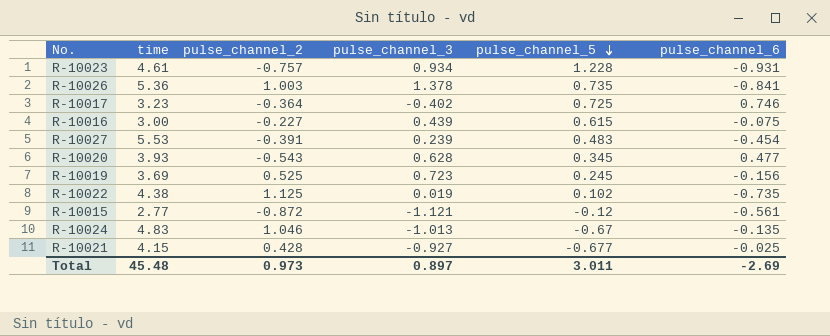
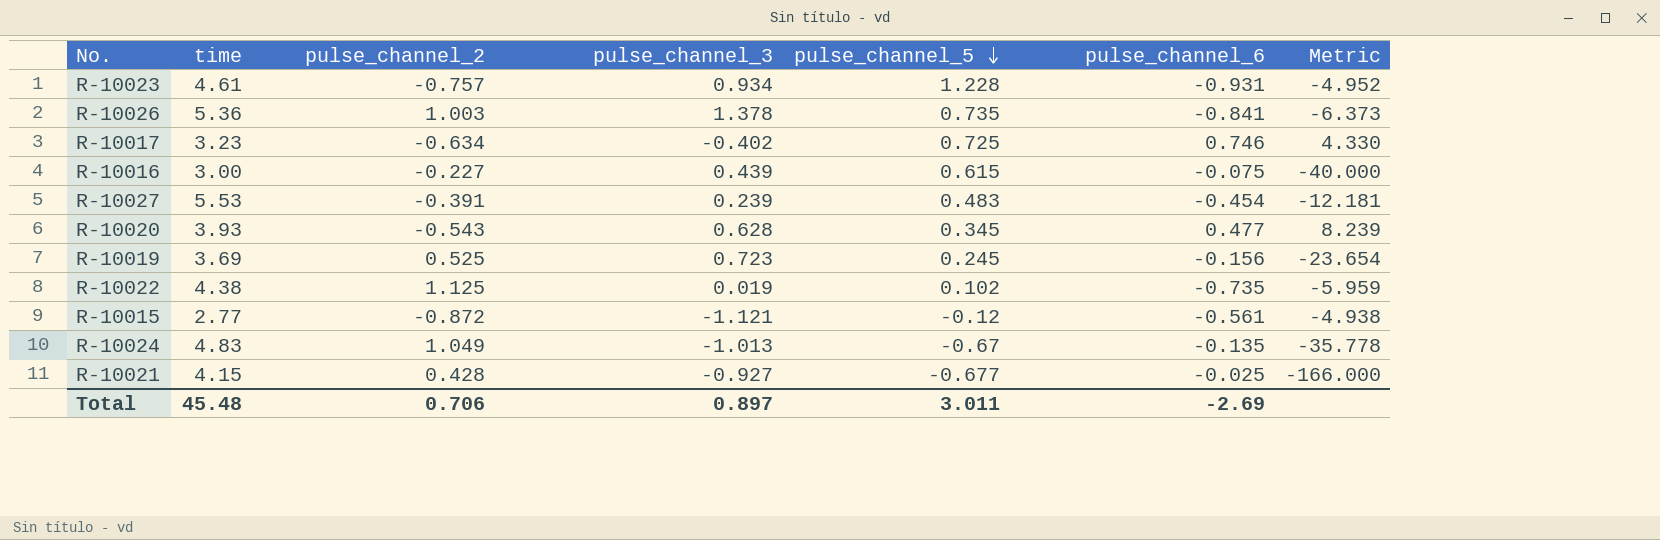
column Metric | formula: none -> [time] / [pulse_channel_6]
R-10017 | pulse_channel_2: -0.364 -> -0.634
R-10024 | pulse_channel_2: 1.046 -> 1.049
Total | pulse_channel_2: 0.973 -> 0.706

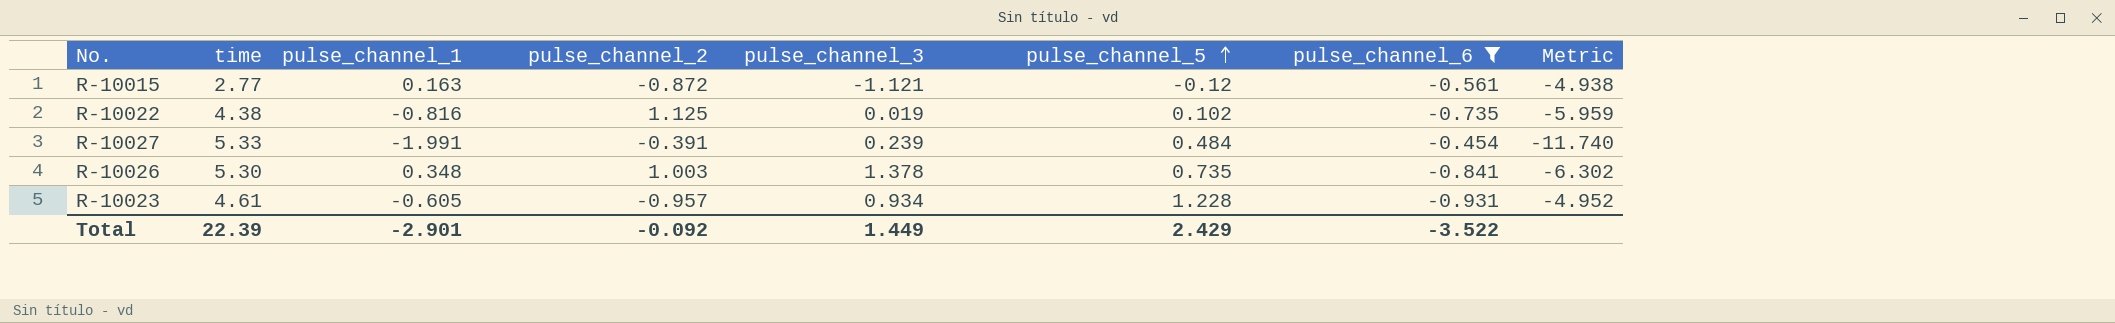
filter: none -> pulse_channel_6 <= -0.454
row order: pulse_channel_5 descending -> pulse_channel_5 ascending
column pulse_channel_1 | position: none -> 3
R-10027 | time: 5.53 -> 5.33
R-10027 | pulse_channel_5: 0.483 -> 0.484
R-10027 | Metric: -12.181 -> -11.740
R-10026 | time: 5.36 -> 5.30
R-10026 | Metric: -6.373 -> -6.302
R-10023 | pulse_channel_2: -0.757 -> -0.957
Total | time: 45.48 -> 22.39
Total | pulse_channel_2: 0.706 -> -0.092
Total | pulse_channel_3: 0.897 -> 1.449
Total | pulse_channel_5: 3.011 -> 2.429
Total | pulse_channel_6: -2.69 -> -3.522

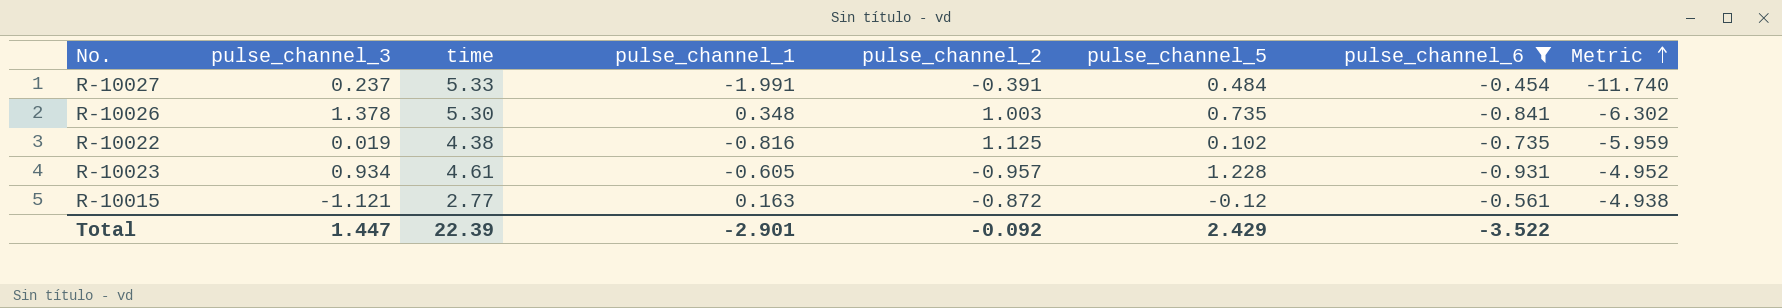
row order: pulse_channel_5 ascending -> Metric ascending
column pulse_channel_3 | position: 5 -> 2
R-10027 | pulse_channel_3: 0.239 -> 0.237
Total | pulse_channel_3: 1.449 -> 1.447

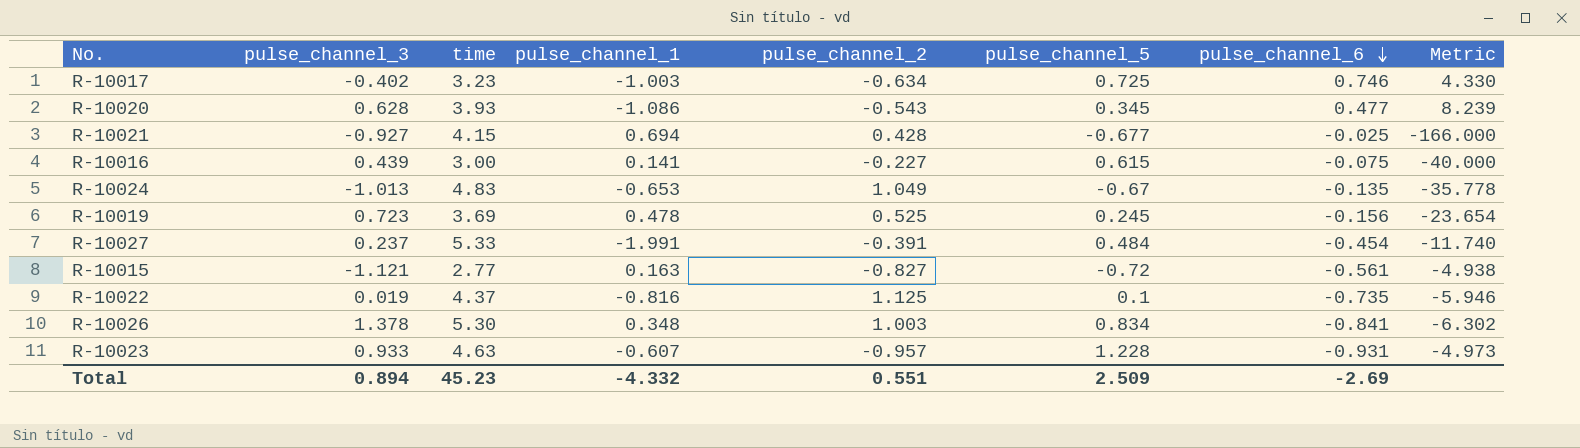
filter: pulse_channel_6 <= -0.454 -> none
row order: Metric ascending -> pulse_channel_6 descending
R-10015 | pulse_channel_2: -0.872 -> -0.827
R-10015 | pulse_channel_5: -0.12 -> -0.72
R-10022 | time: 4.38 -> 4.37
R-10022 | pulse_channel_5: 0.102 -> 0.1
R-10022 | Metric: -5.959 -> -5.946
R-10026 | pulse_channel_5: 0.735 -> 0.834
R-10023 | pulse_channel_3: 0.934 -> 0.933
R-10023 | time: 4.61 -> 4.63
R-10023 | pulse_channel_1: -0.605 -> -0.607
R-10023 | Metric: -4.952 -> -4.973
Total | pulse_channel_3: 1.447 -> 0.894
Total | time: 22.39 -> 45.23
Total | pulse_channel_1: -2.901 -> -4.332
Total | pulse_channel_2: -0.092 -> 0.551
Total | pulse_channel_5: 2.429 -> 2.509
Total | pulse_channel_6: -3.522 -> -2.69

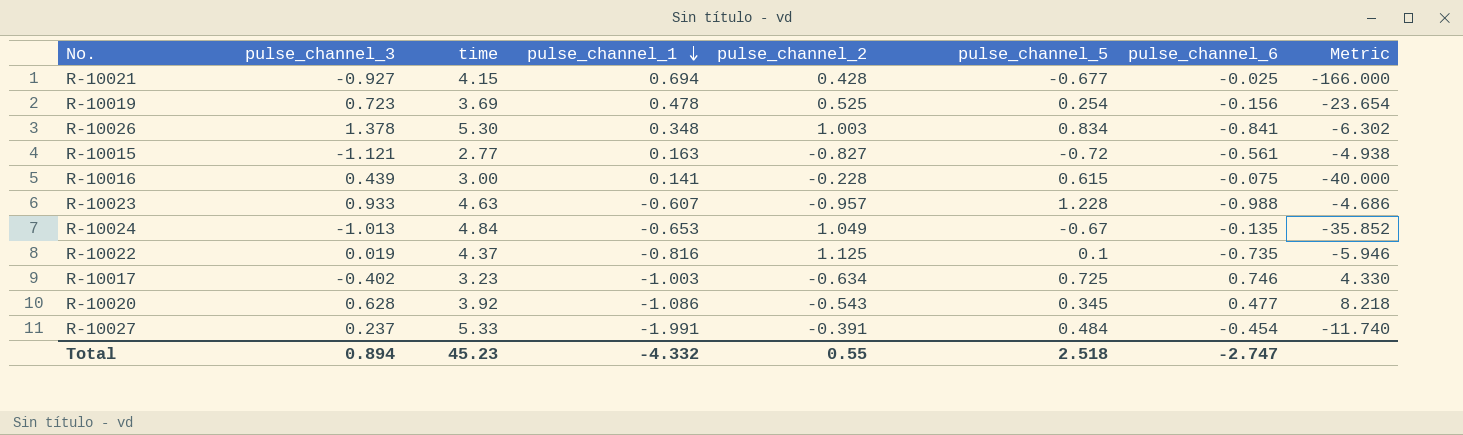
row order: pulse_channel_6 descending -> pulse_channel_1 descending
R-10019 | pulse_channel_5: 0.245 -> 0.254
R-10016 | pulse_channel_2: -0.227 -> -0.228
R-10023 | pulse_channel_6: -0.931 -> -0.988
R-10023 | Metric: -4.973 -> -4.686
R-10024 | time: 4.83 -> 4.84
R-10024 | Metric: -35.778 -> -35.852
R-10020 | time: 3.93 -> 3.92
R-10020 | Metric: 8.239 -> 8.218
Total | pulse_channel_2: 0.551 -> 0.55
Total | pulse_channel_5: 2.509 -> 2.518
Total | pulse_channel_6: -2.69 -> -2.747

